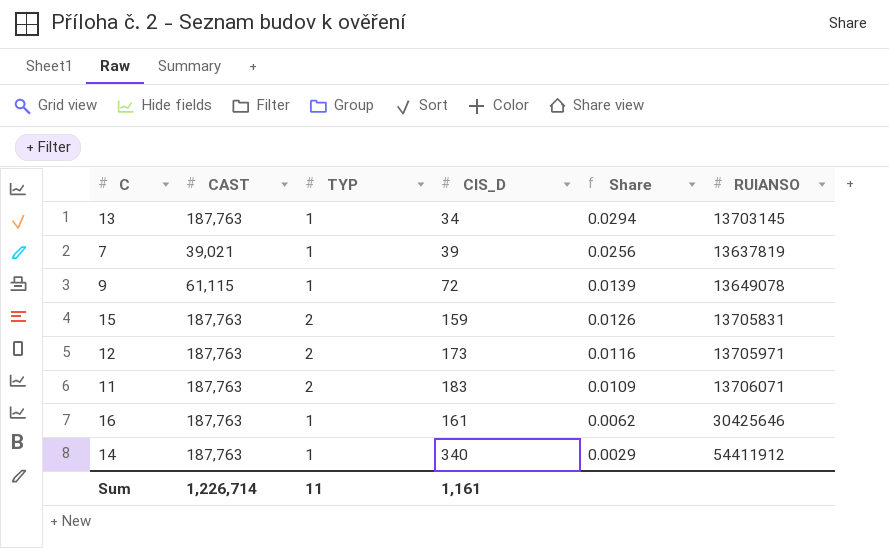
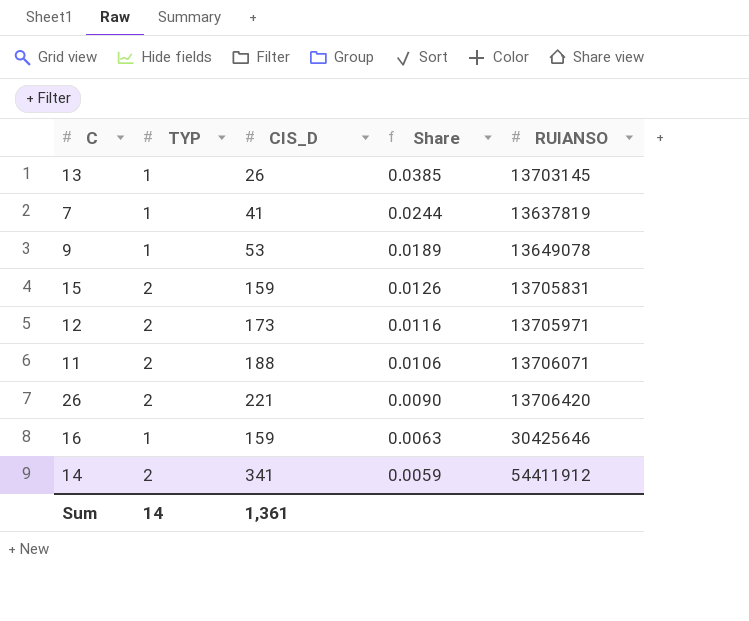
column CAST | position: 2 -> none
13 | CIS_D: 34 -> 26
13 | Share: 0.0294 -> 0.0385
7 | CIS_D: 39 -> 41
7 | Share: 0.0256 -> 0.0244
9 | CIS_D: 72 -> 53
9 | Share: 0.0139 -> 0.0189
11 | CIS_D: 183 -> 188
11 | Share: 0.0109 -> 0.0106
row 26: none -> 2 | 221 | 0.0090 | 13706420
16 | CIS_D: 161 -> 159
16 | Share: 0.0062 -> 0.0063
14 | TYP: 1 -> 2
14 | CIS_D: 340 -> 341
14 | Share: 0.0029 -> 0.0059
Sum | TYP: 11 -> 14
Sum | CIS_D: 1,161 -> 1,361

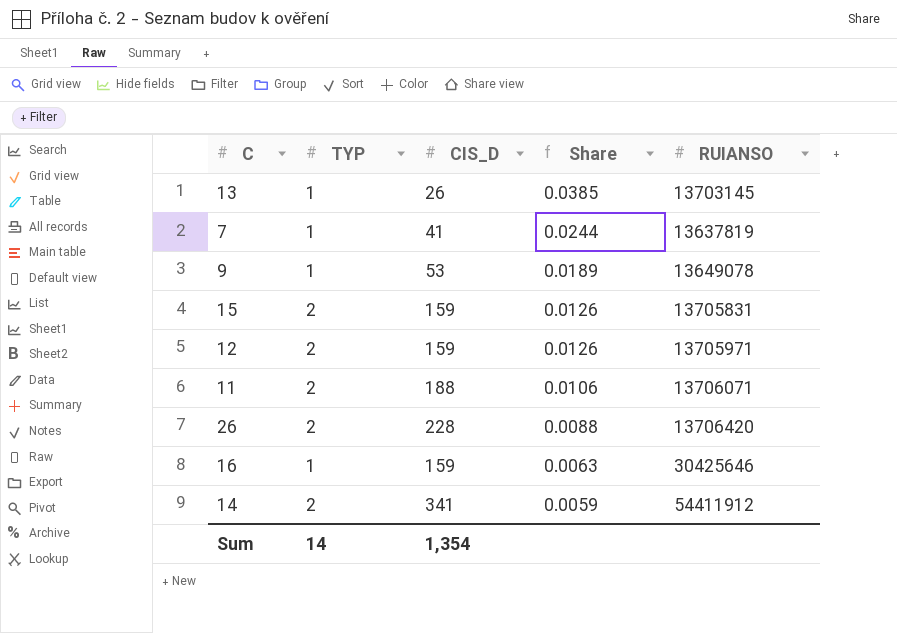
12 | CIS_D: 173 -> 159
12 | Share: 0.0116 -> 0.0126
26 | CIS_D: 221 -> 228
26 | Share: 0.0090 -> 0.0088
Sum | CIS_D: 1,361 -> 1,354

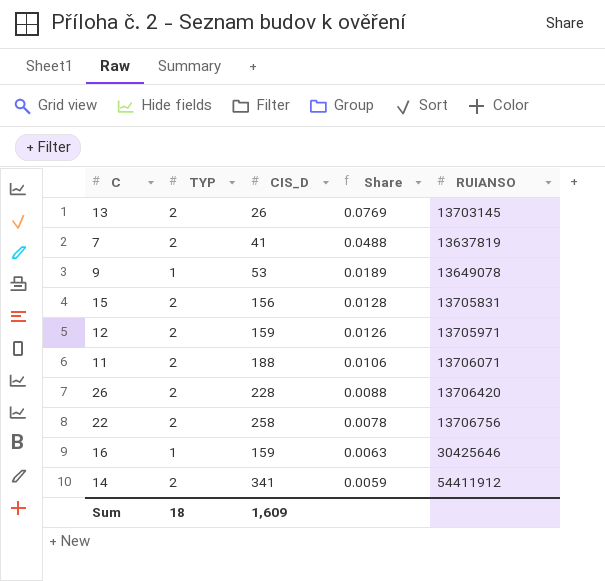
13 | TYP: 1 -> 2
13 | Share: 0.0385 -> 0.0769
7 | TYP: 1 -> 2
7 | Share: 0.0244 -> 0.0488
15 | CIS_D: 159 -> 156
15 | Share: 0.0126 -> 0.0128
row 22: none -> 2 | 258 | 0.0078 | 13706756
Sum | TYP: 14 -> 18
Sum | CIS_D: 1,354 -> 1,609

